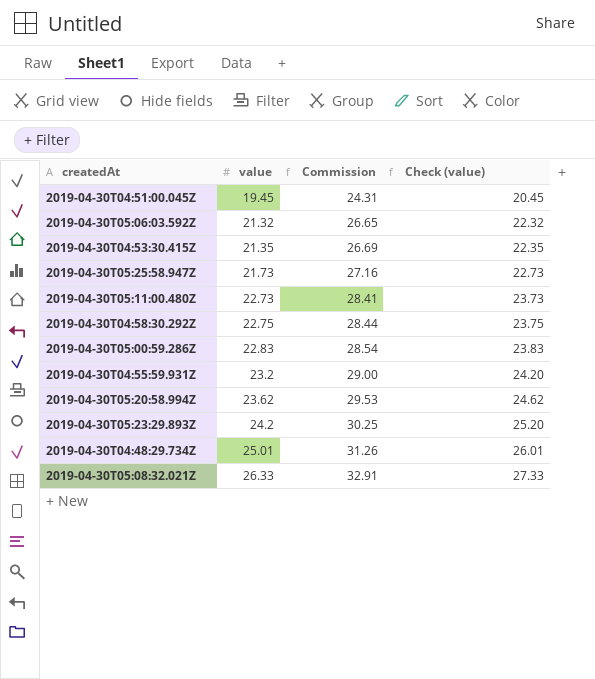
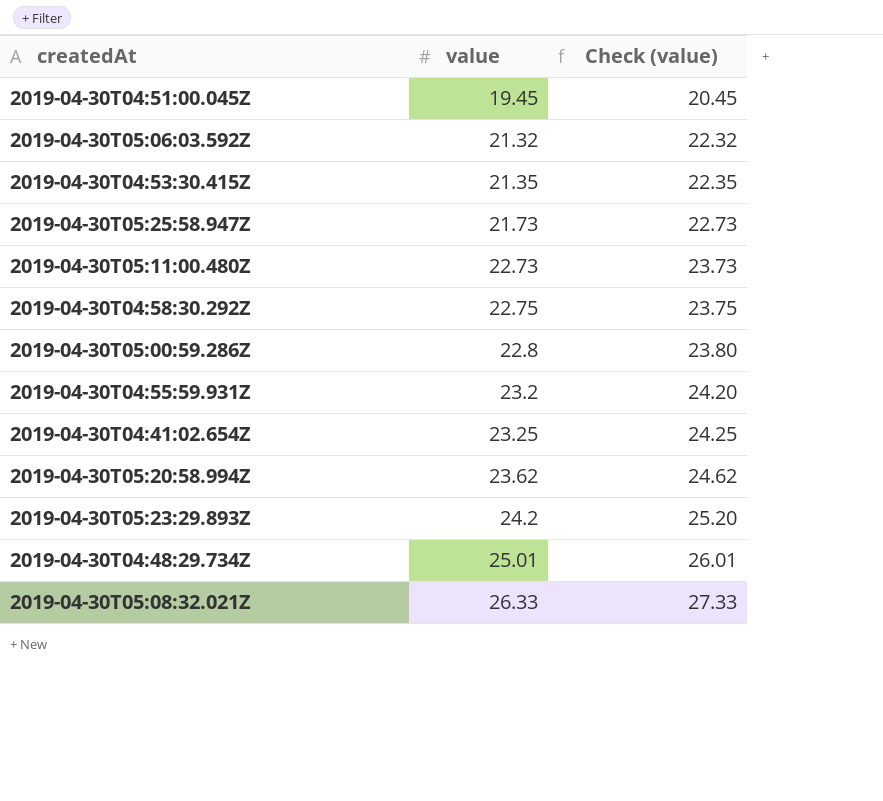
column Commission | formula: [value] * 1.25 -> none
2019-04-30T05:00:59.286Z | value: 22.83 -> 22.8
2019-04-30T05:00:59.286Z | Check (value): 23.83 -> 23.80
row 2019-04-30T04:41:02.654Z: none -> 23.25 | 24.25

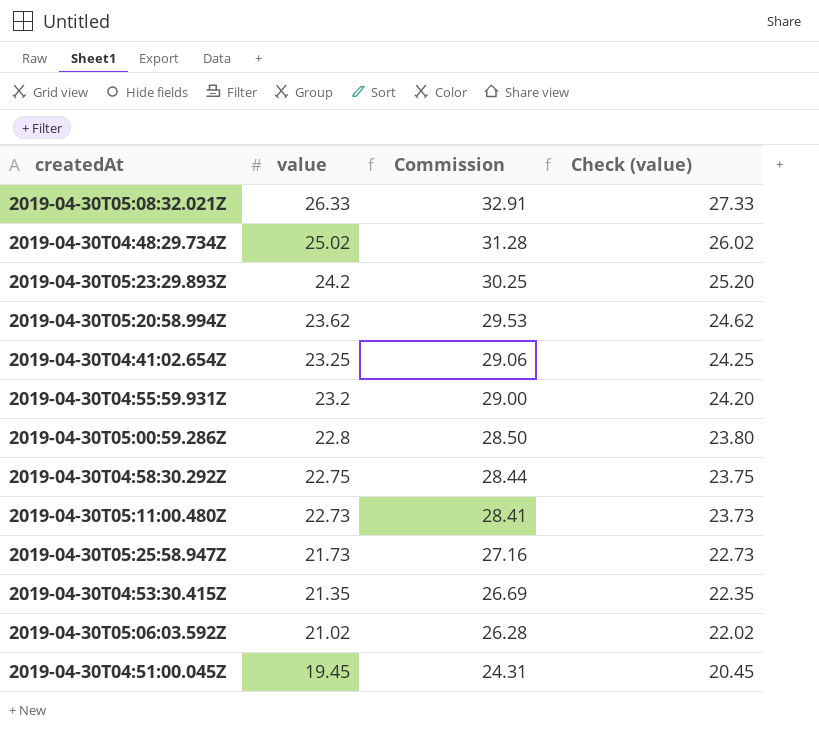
row order: value ascending -> value descending
column Commission | formula: none -> [value] * 1.25
2019-04-30T04:48:29.734Z | value: 25.01 -> 25.02
2019-04-30T04:48:29.734Z | Check (value): 26.01 -> 26.02
2019-04-30T05:06:03.592Z | value: 21.32 -> 21.02
2019-04-30T05:06:03.592Z | Check (value): 22.32 -> 22.02

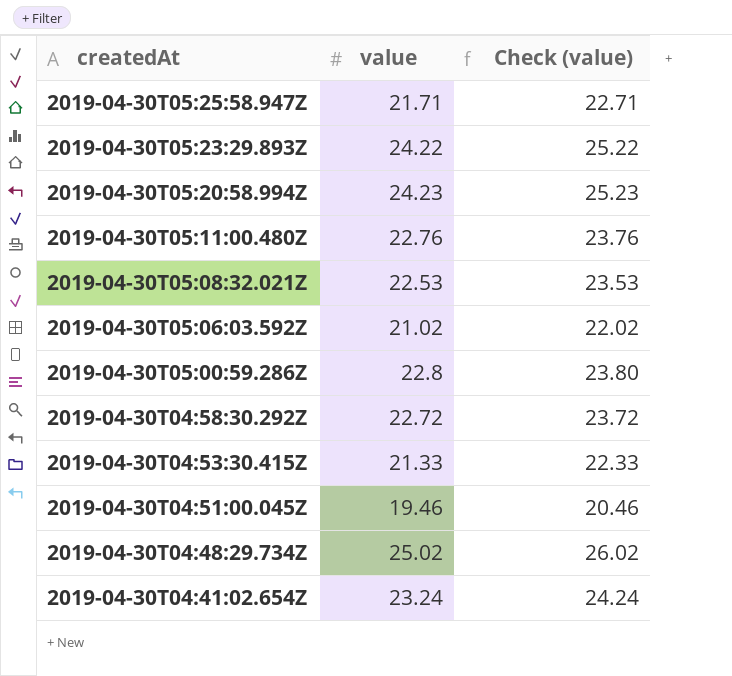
row order: value descending -> createdAt descending
column Commission | formula: [value] * 1.25 -> none
row 2019-04-30T04:55:59.931Z: 23.2 | 29.00 | 24.20 -> none
2019-04-30T05:25:58.947Z | value: 21.73 -> 21.71
2019-04-30T05:25:58.947Z | Check (value): 22.73 -> 22.71
2019-04-30T05:23:29.893Z | value: 24.2 -> 24.22
2019-04-30T05:23:29.893Z | Check (value): 25.20 -> 25.22
2019-04-30T05:20:58.994Z | value: 23.62 -> 24.23
2019-04-30T05:20:58.994Z | Check (value): 24.62 -> 25.23
2019-04-30T05:11:00.480Z | value: 22.73 -> 22.76
2019-04-30T05:11:00.480Z | Check (value): 23.73 -> 23.76
2019-04-30T05:08:32.021Z | value: 26.33 -> 22.53
2019-04-30T05:08:32.021Z | Check (value): 27.33 -> 23.53
2019-04-30T04:58:30.292Z | value: 22.75 -> 22.72
2019-04-30T04:58:30.292Z | Check (value): 23.75 -> 23.72
2019-04-30T04:53:30.415Z | value: 21.35 -> 21.33
2019-04-30T04:53:30.415Z | Check (value): 22.35 -> 22.33
2019-04-30T04:51:00.045Z | value: 19.45 -> 19.46
2019-04-30T04:51:00.045Z | Check (value): 20.45 -> 20.46
2019-04-30T04:41:02.654Z | value: 23.25 -> 23.24
2019-04-30T04:41:02.654Z | Check (value): 24.25 -> 24.24

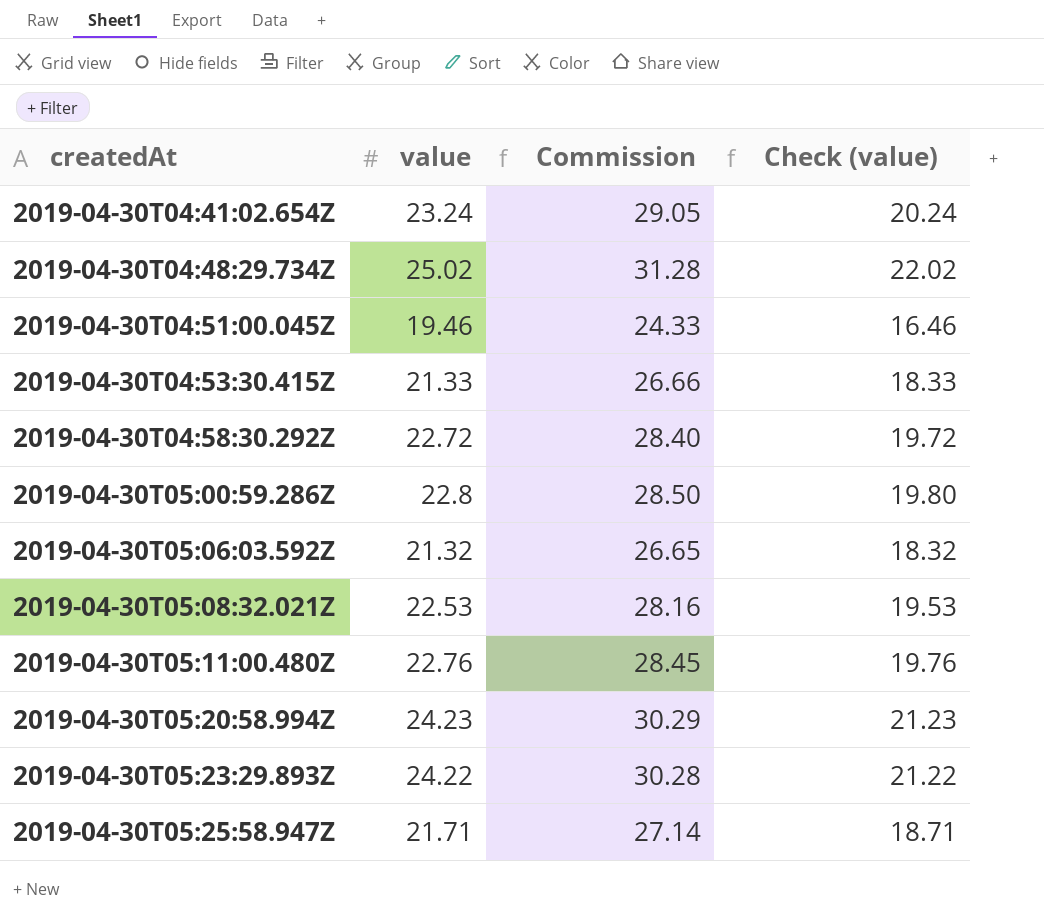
row order: createdAt descending -> createdAt ascending
column Commission | formula: none -> [value] * 1.25
column Check (value) | formula: [value] + 1 -> [value] - 3
2019-04-30T05:06:03.592Z | value: 21.02 -> 21.32

